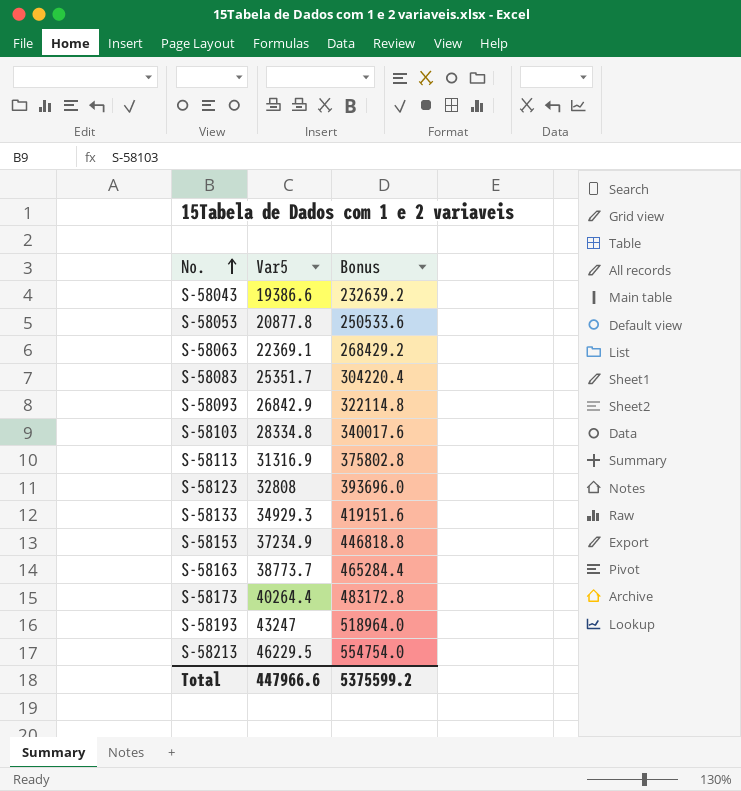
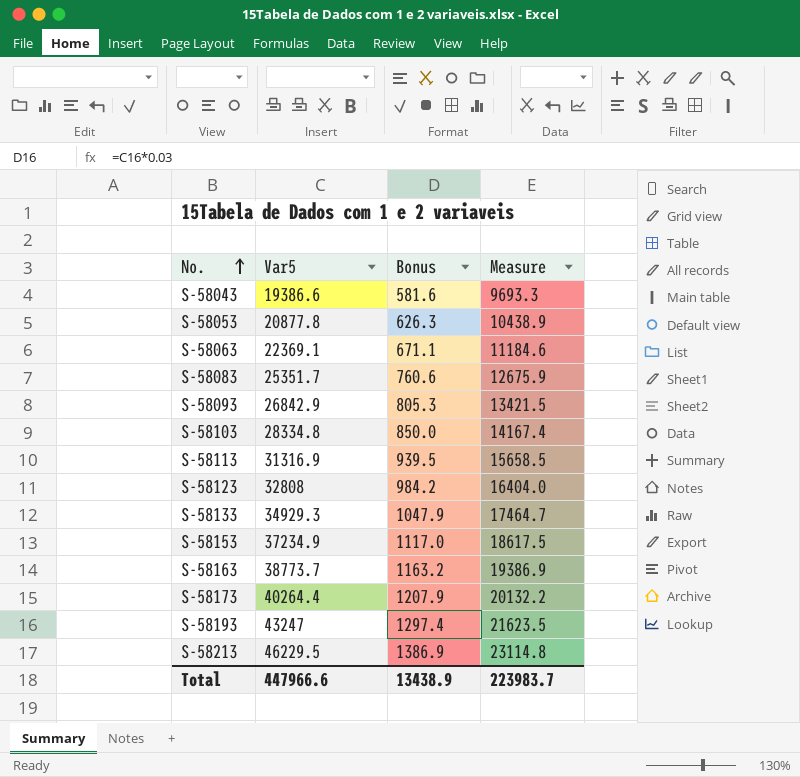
column Bonus | formula: [Var5] * 12 -> [Var5] * 0.03
column Measure | formula: none -> [Var5] * 0.5
Total | Bonus: 5375599.2 -> 13438.9

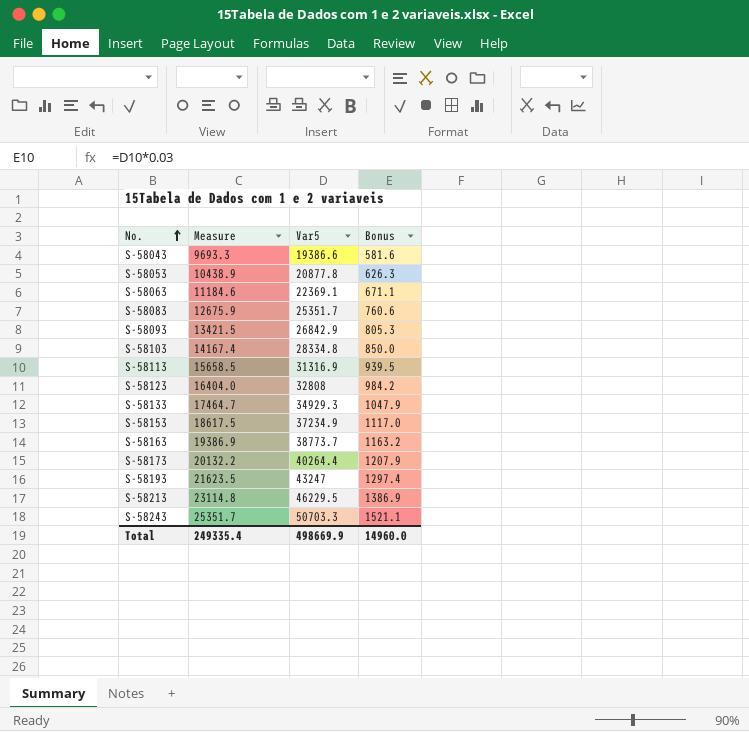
column Measure | position: 4 -> 2
row S-58243: none -> 25351.7 | 50703.3 | 1521.1
Total | Measure: 223983.7 -> 249335.4
Total | Var5: 447966.6 -> 498669.9
Total | Bonus: 13438.9 -> 14960.0

